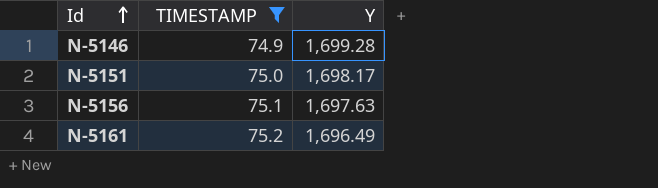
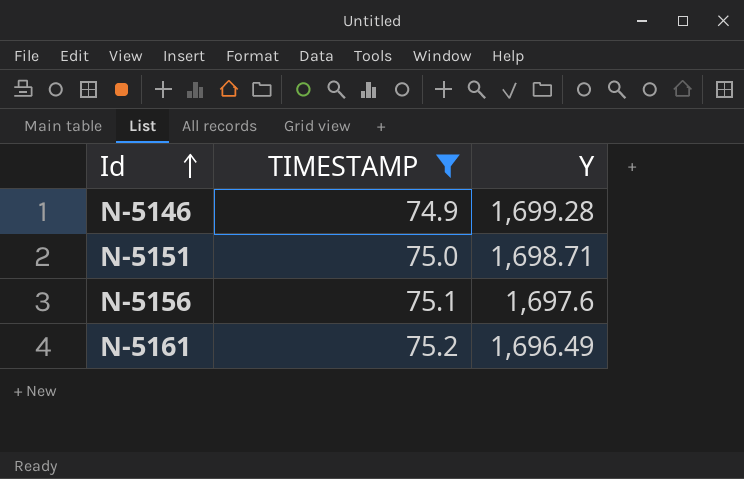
N-5151 | Y: 1,698.17 -> 1,698.71
N-5156 | Y: 1,697.63 -> 1,697.6

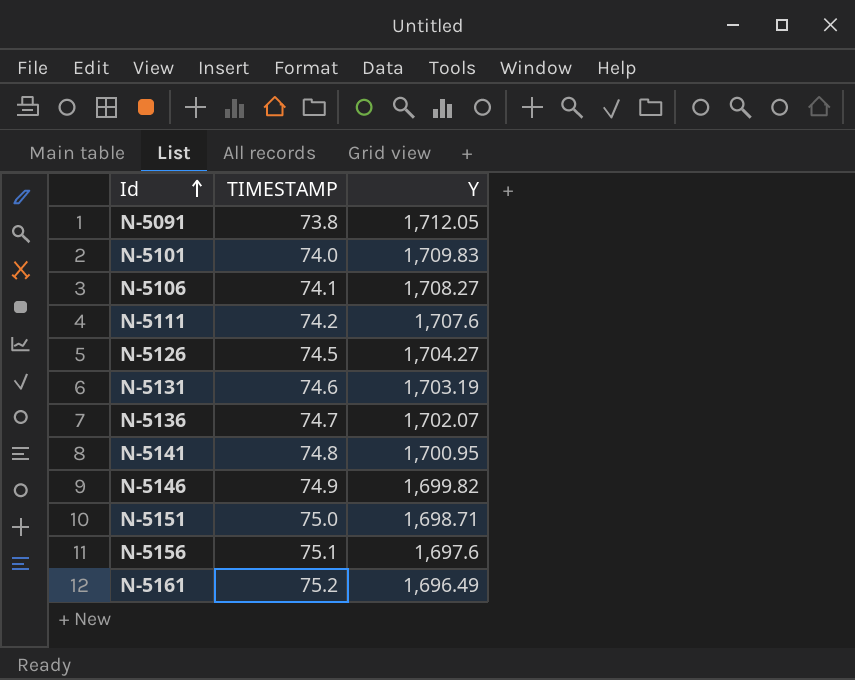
filter: TIMESTAMP >= 74.9 -> none
N-5146 | Y: 1,699.28 -> 1,699.82

